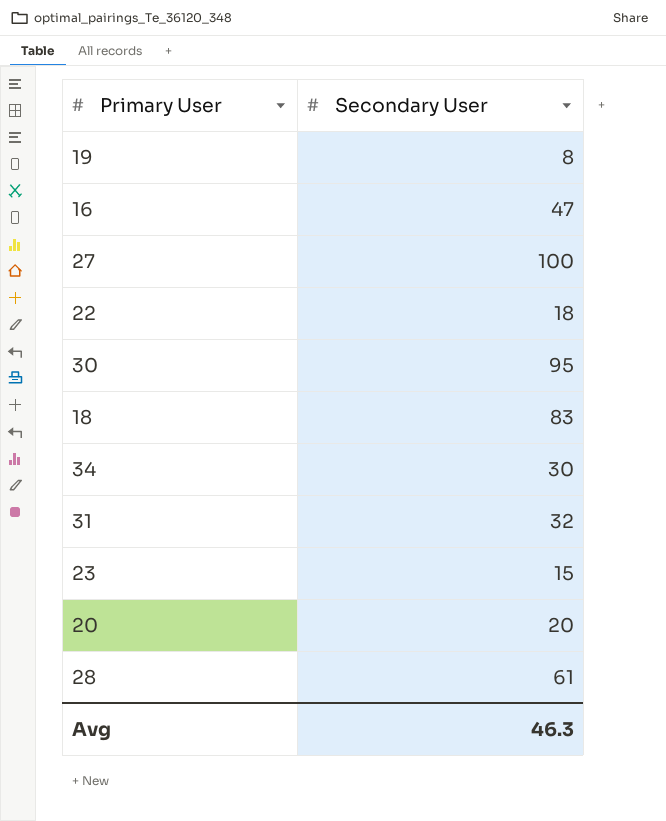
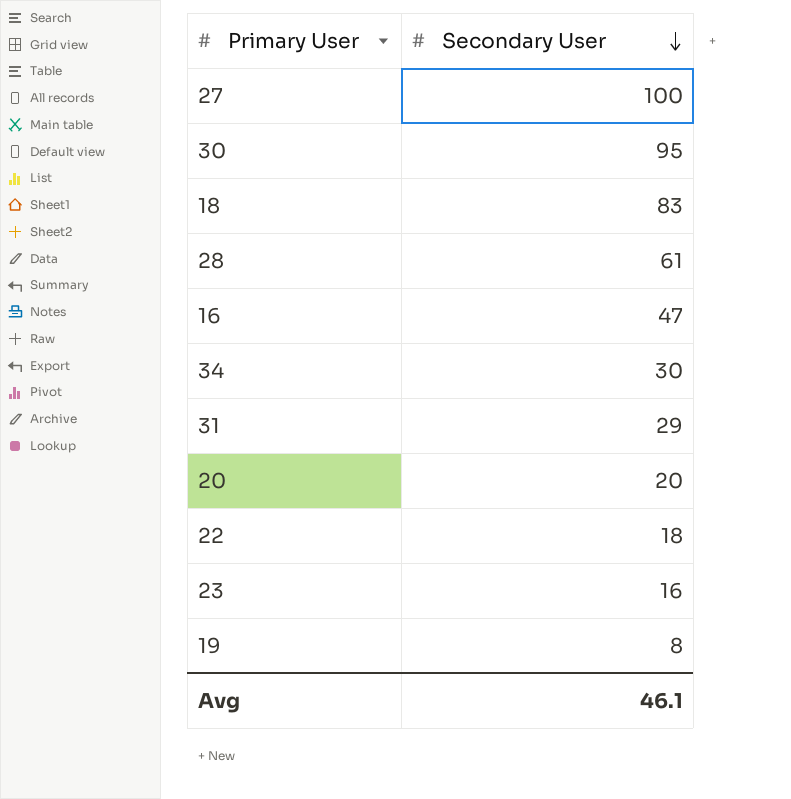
row order: none -> Secondary User descending
31 | Secondary User: 32 -> 29
23 | Secondary User: 15 -> 16
Avg | Secondary User: 46.3 -> 46.1

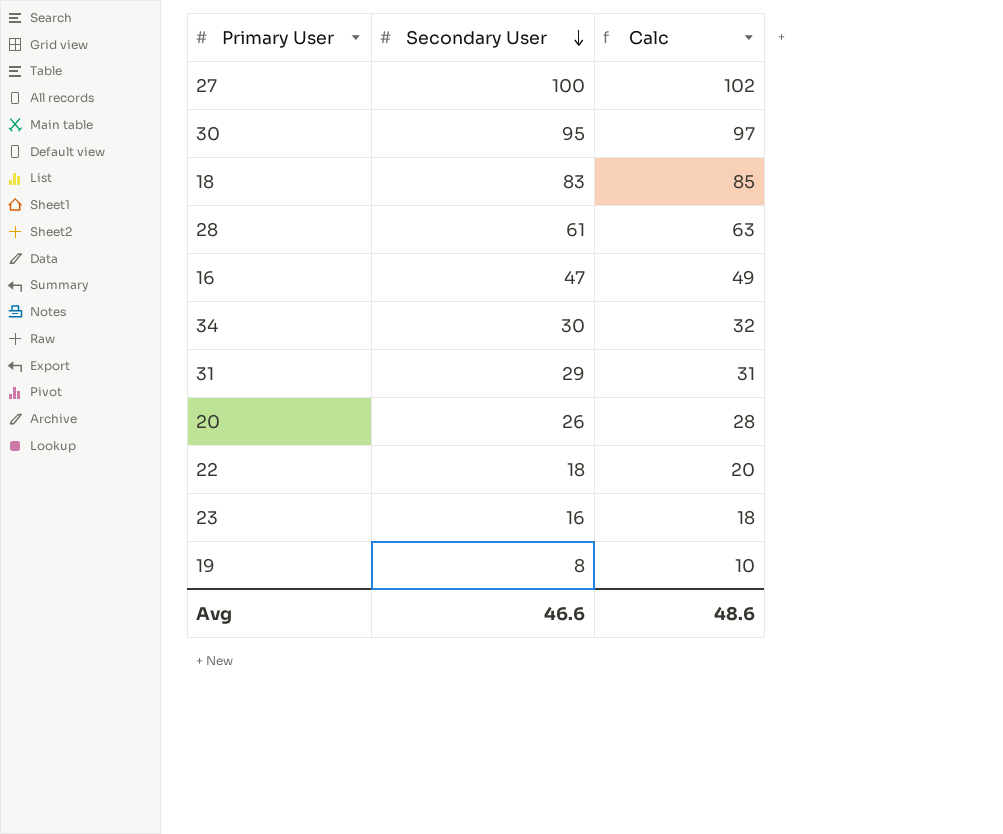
column Calc | formula: none -> [Secondary User] + 2
20 | Secondary User: 20 -> 26
Avg | Secondary User: 46.1 -> 46.6

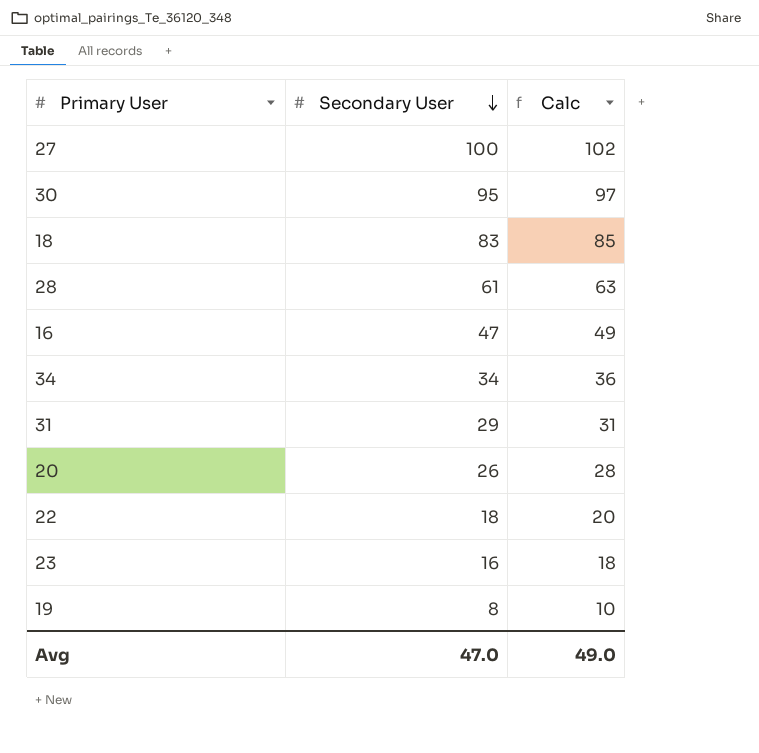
34 | Secondary User: 30 -> 34
34 | Calc: 32 -> 36
Avg | Secondary User: 46.6 -> 47.0
Avg | Calc: 48.6 -> 49.0

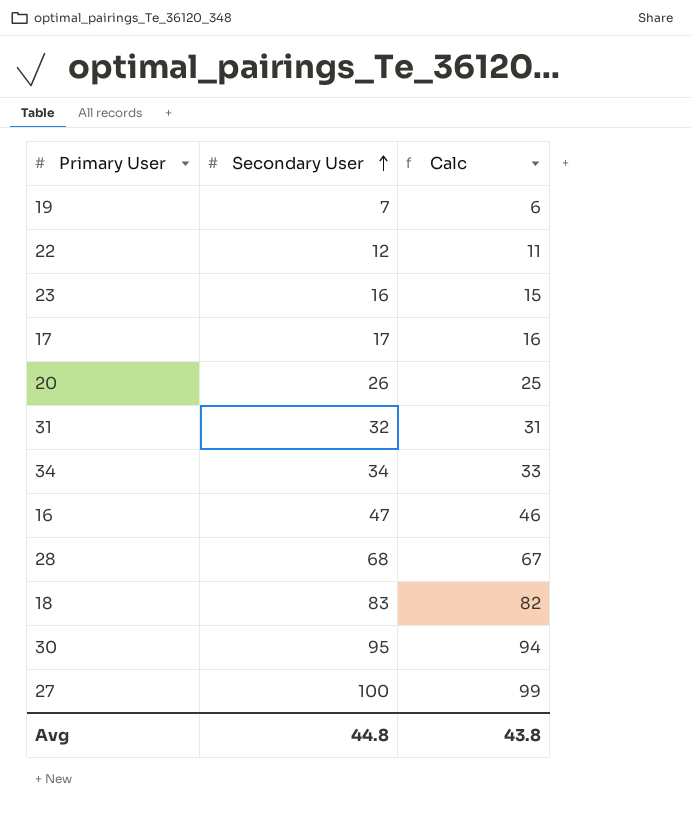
row order: Secondary User descending -> Secondary User ascending
column Calc | formula: [Secondary User] + 2 -> [Secondary User] - 1
19 | Secondary User: 8 -> 7
22 | Secondary User: 18 -> 12
row 17: none -> 17 | 16
31 | Secondary User: 29 -> 32
28 | Secondary User: 61 -> 68
Avg | Secondary User: 47.0 -> 44.8
Avg | Calc: 49.0 -> 43.8

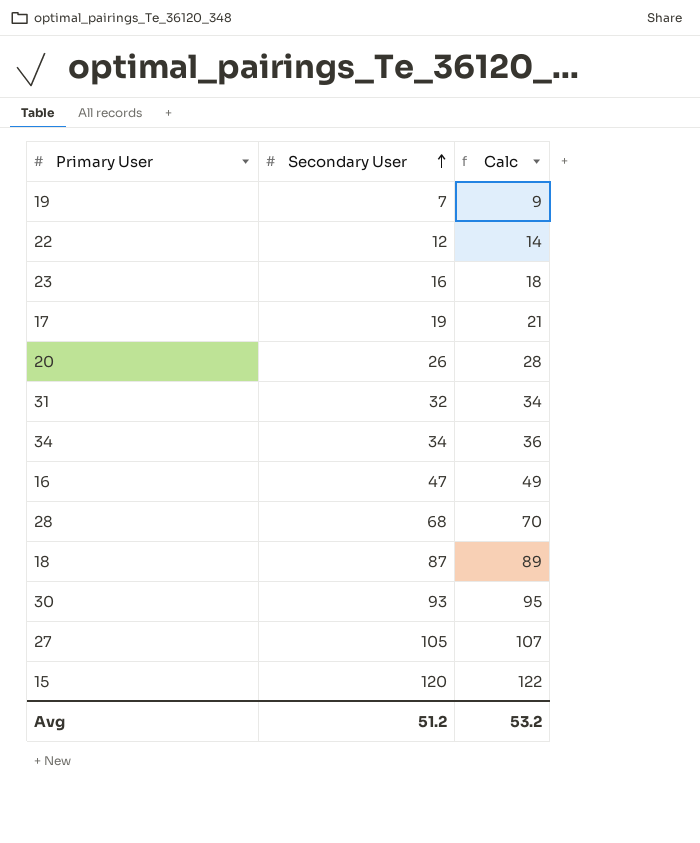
column Calc | formula: [Secondary User] - 1 -> [Secondary User] + 2
17 | Secondary User: 17 -> 19
18 | Secondary User: 83 -> 87
30 | Secondary User: 95 -> 93
27 | Secondary User: 100 -> 105
row 15: none -> 120 | 122
Avg | Secondary User: 44.8 -> 51.2
Avg | Calc: 43.8 -> 53.2

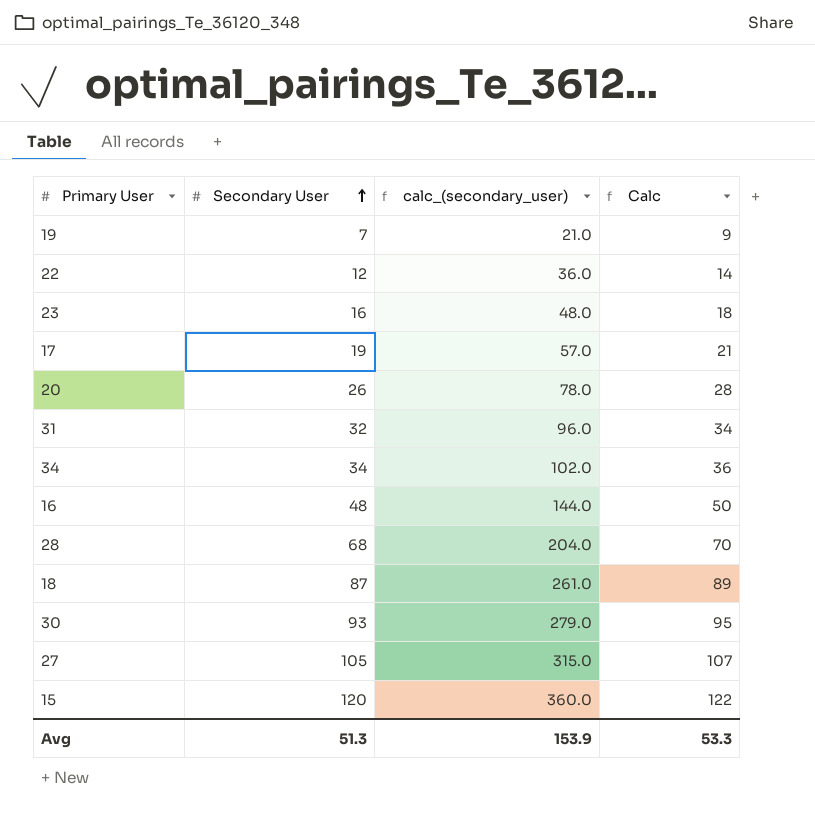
column calc_(secondary_user) | formula: none -> [Secondary User] * 3
16 | Secondary User: 47 -> 48
16 | Calc: 49 -> 50
Avg | Secondary User: 51.2 -> 51.3
Avg | Calc: 53.2 -> 53.3

